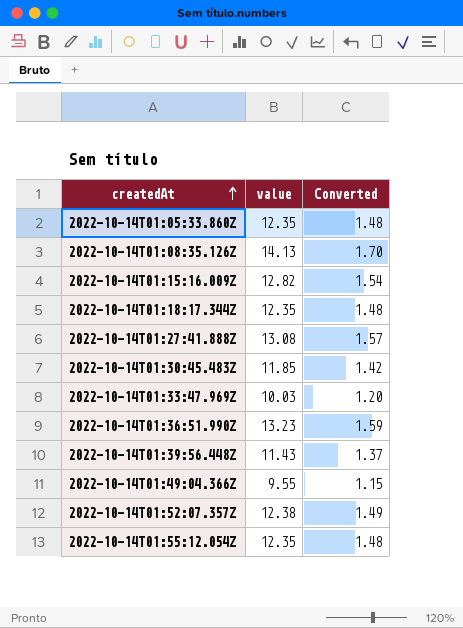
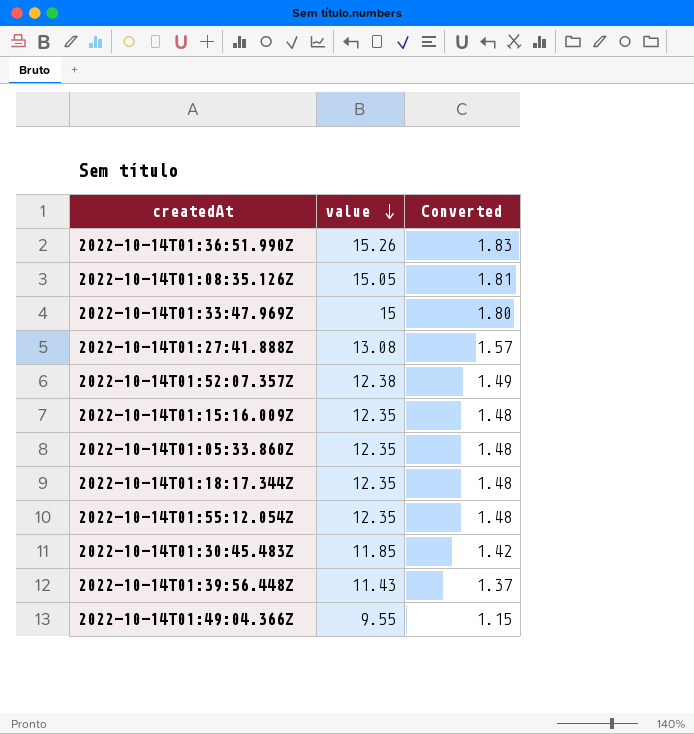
row order: createdAt ascending -> value descending
2022-10-14T01:36:51.990Z | value: 13.23 -> 15.26
2022-10-14T01:36:51.990Z | Converted: 1.59 -> 1.83
2022-10-14T01:08:35.126Z | value: 14.13 -> 15.05
2022-10-14T01:08:35.126Z | Converted: 1.70 -> 1.81
2022-10-14T01:33:47.969Z | value: 10.03 -> 15
2022-10-14T01:33:47.969Z | Converted: 1.20 -> 1.80
2022-10-14T01:15:16.009Z | value: 12.82 -> 12.35
2022-10-14T01:15:16.009Z | Converted: 1.54 -> 1.48

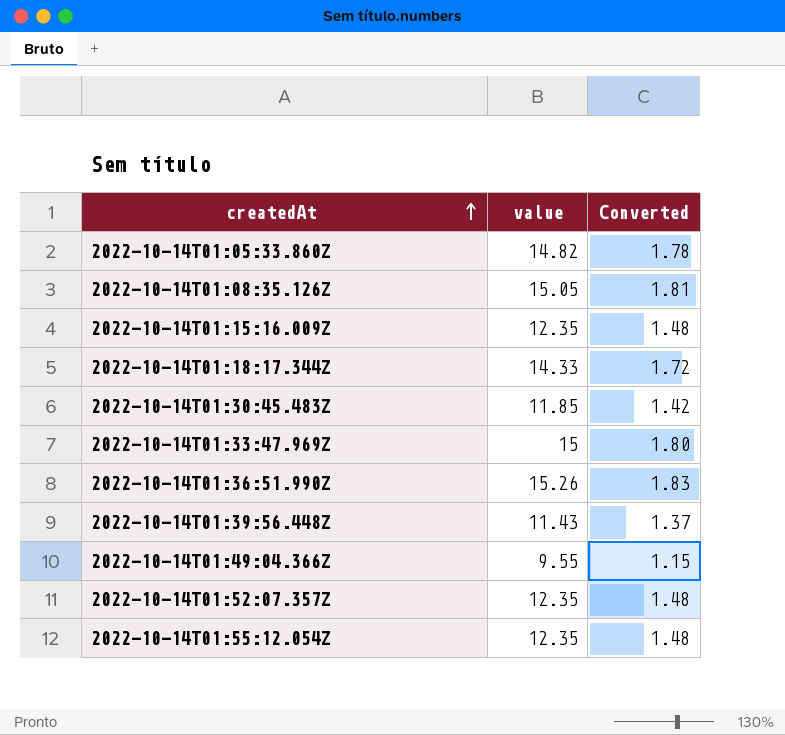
row order: value descending -> createdAt ascending
row 2022-10-14T01:27:41.888Z: 13.08 | 1.57 -> none
2022-10-14T01:05:33.860Z | value: 12.35 -> 14.82
2022-10-14T01:05:33.860Z | Converted: 1.48 -> 1.78
2022-10-14T01:18:17.344Z | value: 12.35 -> 14.33
2022-10-14T01:18:17.344Z | Converted: 1.48 -> 1.72
2022-10-14T01:52:07.357Z | value: 12.38 -> 12.35
2022-10-14T01:52:07.357Z | Converted: 1.49 -> 1.48

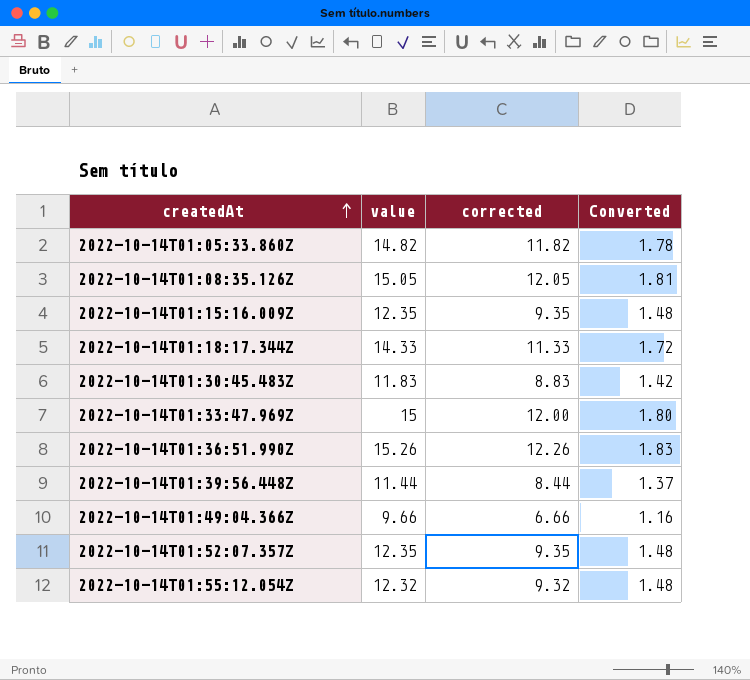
column corrected | formula: none -> [value] - 3
2022-10-14T01:30:45.483Z | value: 11.85 -> 11.83
2022-10-14T01:39:56.448Z | value: 11.43 -> 11.44
2022-10-14T01:49:04.366Z | value: 9.55 -> 9.66
2022-10-14T01:49:04.366Z | Converted: 1.15 -> 1.16
2022-10-14T01:55:12.054Z | value: 12.35 -> 12.32

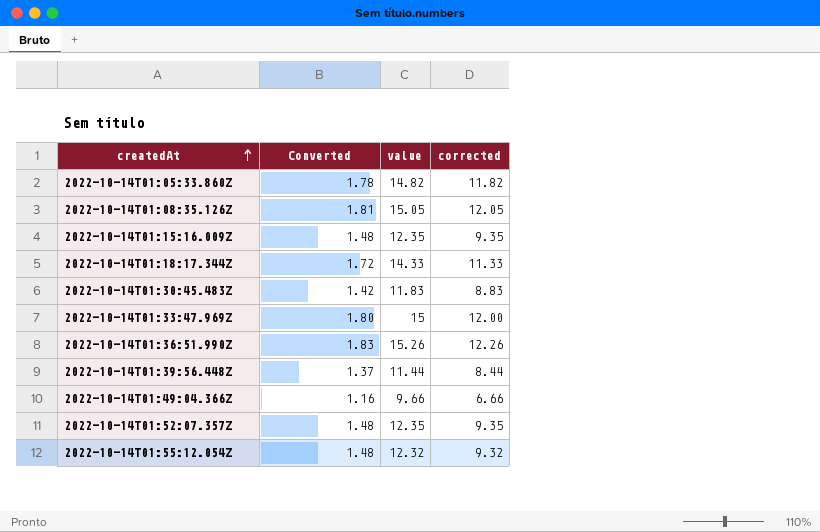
column Converted | position: 4 -> 2

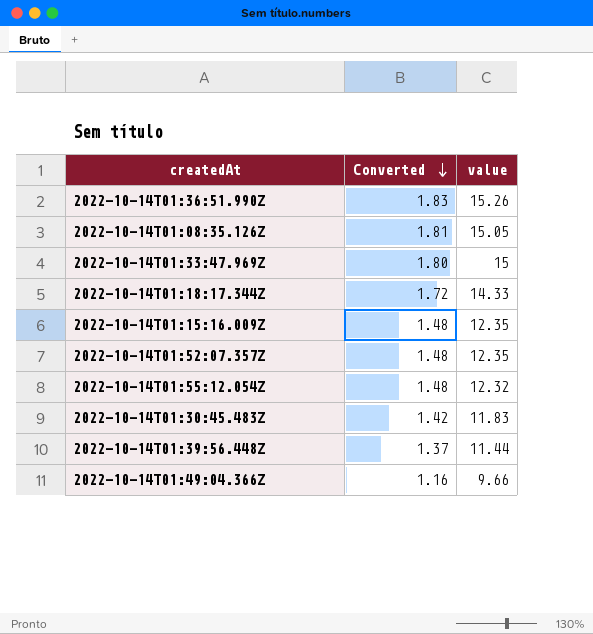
row order: createdAt ascending -> Converted descending
column corrected | formula: [value] - 3 -> none
row 2022-10-14T01:05:33.860Z: 1.78 | 14.82 | 11.82 -> none

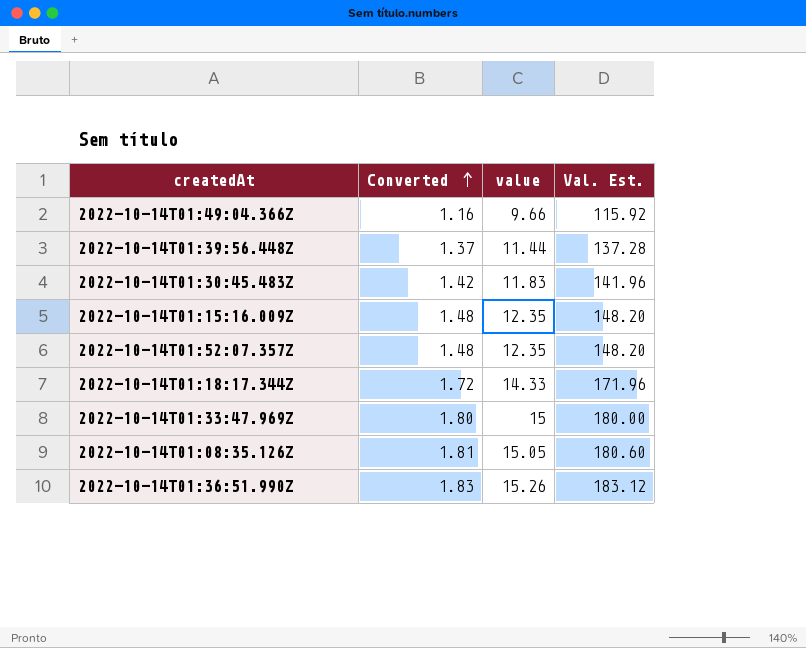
row order: Converted descending -> Converted ascending
column Val. Est. | formula: none -> [value] * 12
row 2022-10-14T01:55:12.054Z: 1.48 | 12.32 -> none

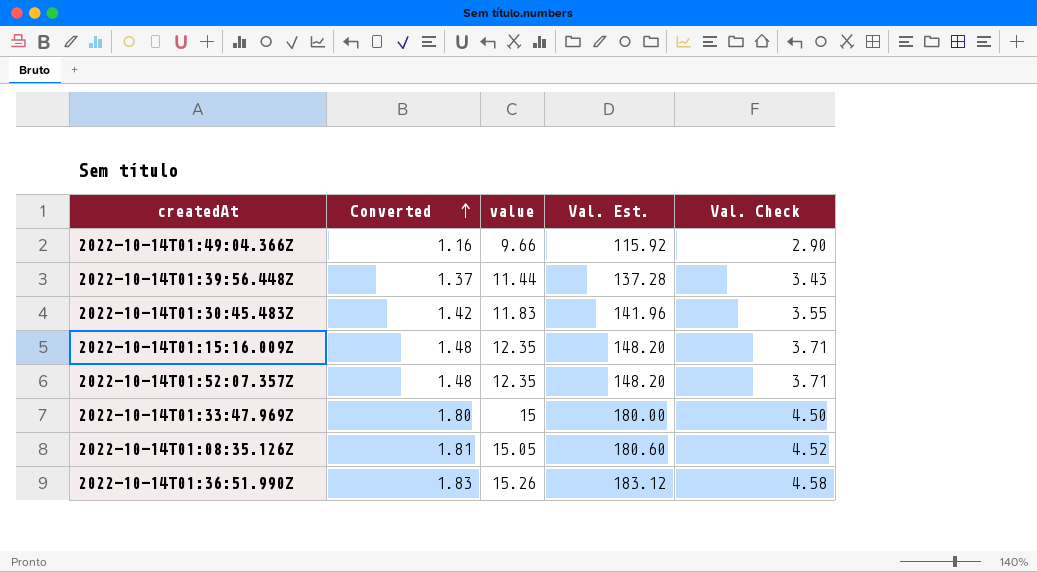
column Val. Check | formula: none -> [value] * 0.3
row 2022-10-14T01:18:17.344Z: 1.72 | 14.33 | 171.96 -> none

